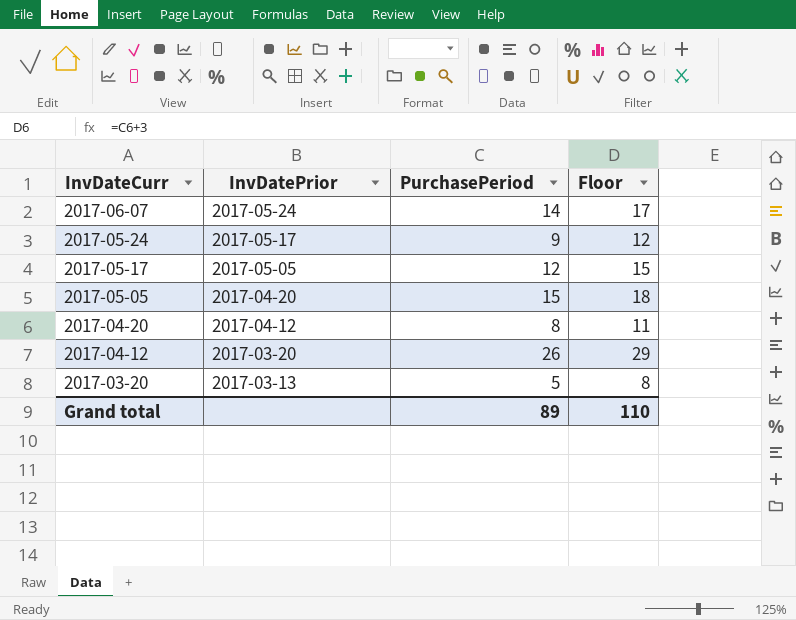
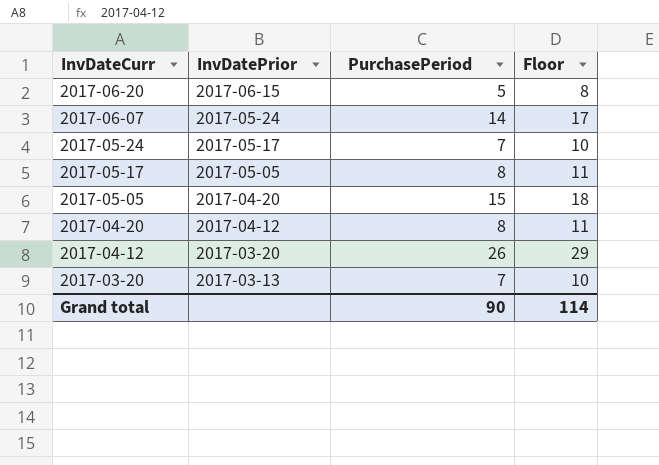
row 2017-06-20: none -> 2017-06-15 | 5 | 8
2017-05-24 | PurchasePeriod: 9 -> 7
2017-05-24 | Floor: 12 -> 10
2017-05-17 | PurchasePeriod: 12 -> 8
2017-05-17 | Floor: 15 -> 11
2017-03-20 | PurchasePeriod: 5 -> 7
2017-03-20 | Floor: 8 -> 10
Grand total | PurchasePeriod: 89 -> 90
Grand total | Floor: 110 -> 114

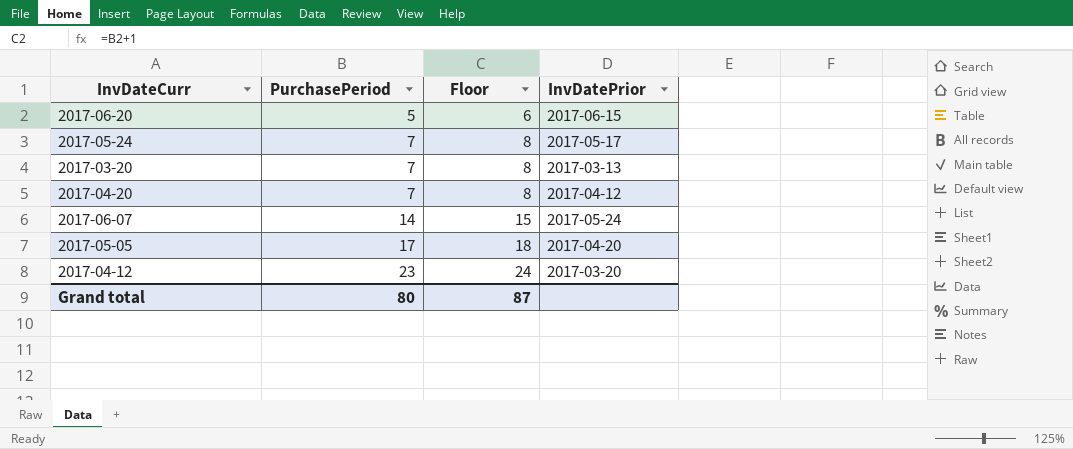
row order: InvDateCurr descending -> PurchasePeriod ascending
column Floor | formula: [PurchasePeriod] + 3 -> [PurchasePeriod] + 1
column InvDatePrior | position: 2 -> 4
row 2017-05-17: 2017-05-05 | 8 | 11 -> none
2017-04-20 | PurchasePeriod: 8 -> 7
2017-05-05 | PurchasePeriod: 15 -> 17
2017-04-12 | PurchasePeriod: 26 -> 23
Grand total | PurchasePeriod: 90 -> 80
Grand total | Floor: 114 -> 87

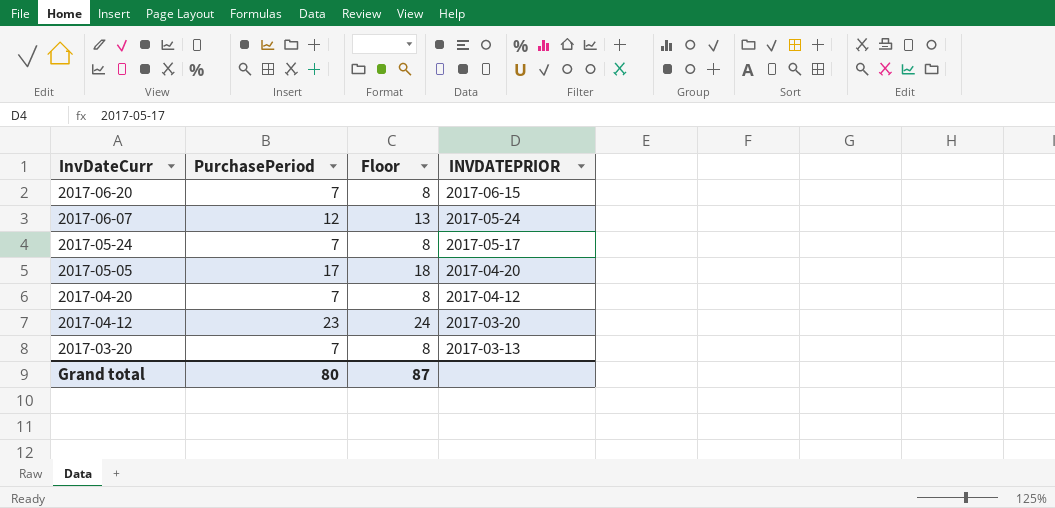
row order: PurchasePeriod ascending -> InvDateCurr descending
column name: InvDatePrior -> INVDATEPRIOR
2017-06-20 | PurchasePeriod: 5 -> 7
2017-06-20 | Floor: 6 -> 8
2017-06-07 | PurchasePeriod: 14 -> 12
2017-06-07 | Floor: 15 -> 13

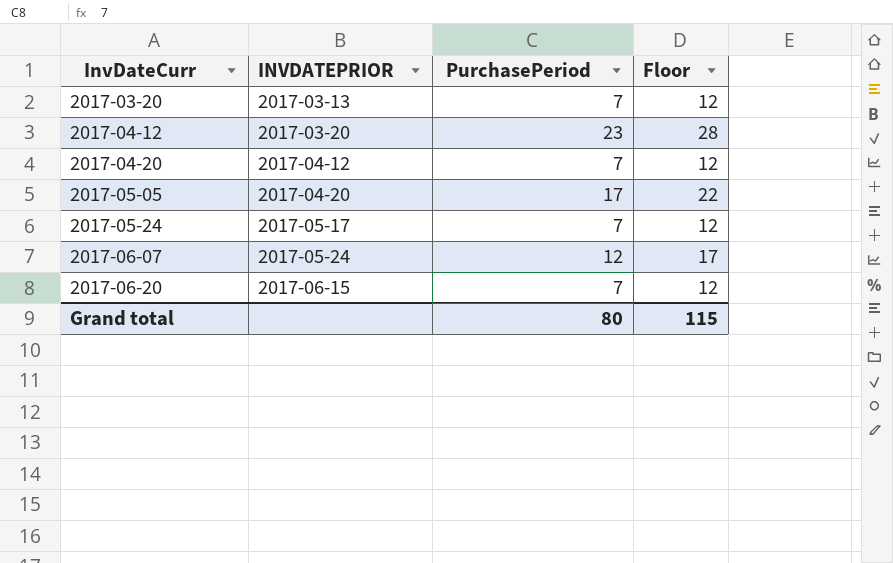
row order: InvDateCurr descending -> InvDateCurr ascending
column INVDATEPRIOR | position: 4 -> 2
column Floor | formula: [PurchasePeriod] + 1 -> [PurchasePeriod] + 5
Grand total | Floor: 87 -> 115

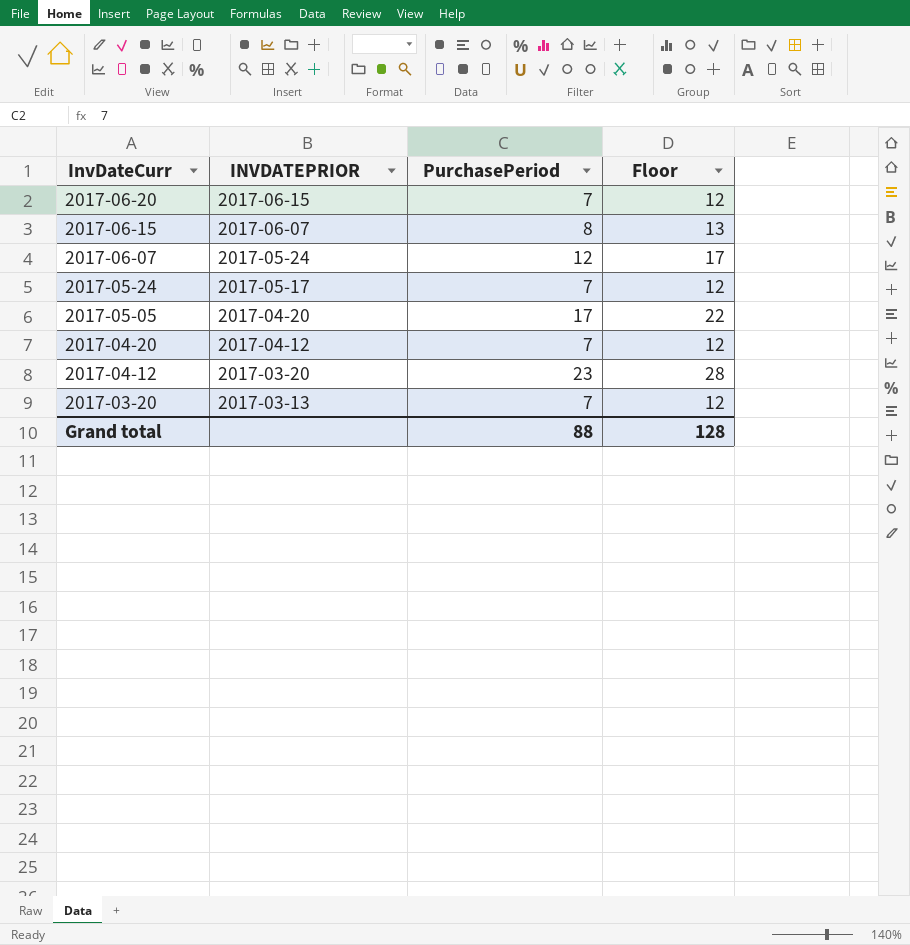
row order: InvDateCurr ascending -> InvDateCurr descending
row 2017-06-15: none -> 2017-06-07 | 8 | 13
Grand total | PurchasePeriod: 80 -> 88
Grand total | Floor: 115 -> 128

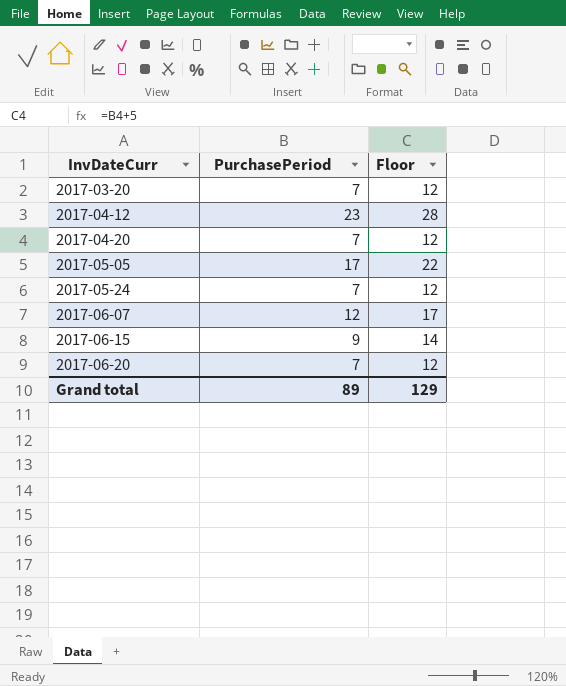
row order: InvDateCurr descending -> InvDateCurr ascending
column INVDATEPRIOR | position: 2 -> none
2017-06-15 | PurchasePeriod: 8 -> 9
2017-06-15 | Floor: 13 -> 14
Grand total | PurchasePeriod: 88 -> 89
Grand total | Floor: 128 -> 129

